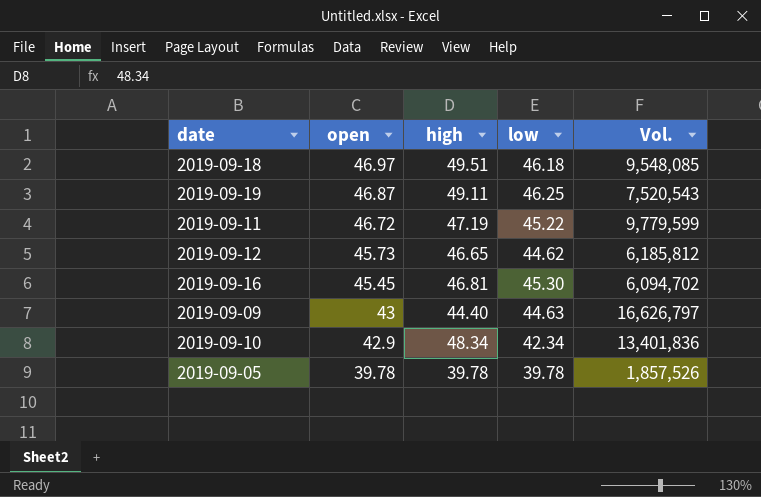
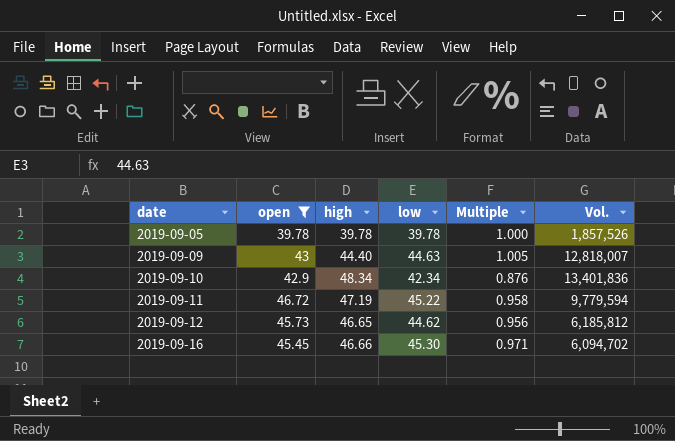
filter: none -> open <= 46.72
row order: open descending -> date ascending
column Multiple | formula: none -> [low] / [high]
2019-09-09 | Vol.: 16,626,797 -> 12,818,007
2019-09-11 | Vol.: 9,779,599 -> 9,779,594
2019-09-16 | high: 46.81 -> 46.66

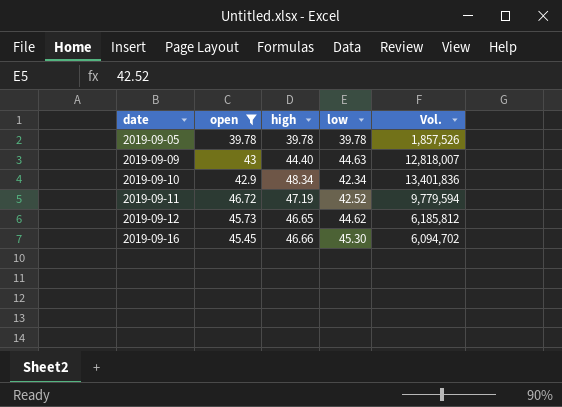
column Multiple | formula: [low] / [high] -> none
2019-09-11 | low: 45.22 -> 42.52

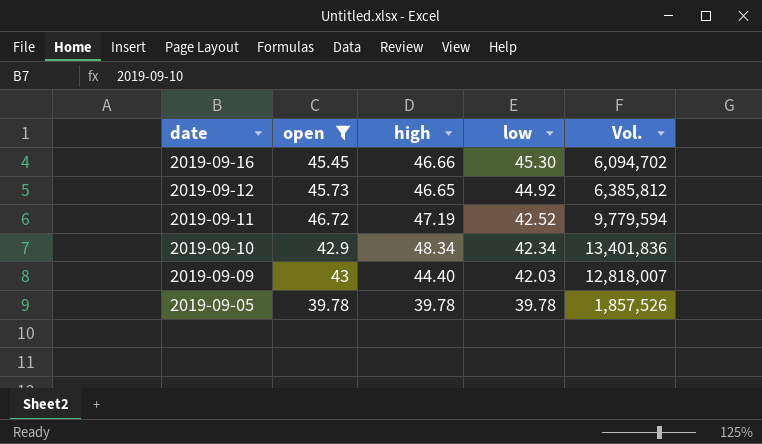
row order: date ascending -> date descending
2019-09-12 | low: 44.62 -> 44.92
2019-09-12 | Vol.: 6,185,812 -> 6,385,812
2019-09-09 | low: 44.63 -> 42.03

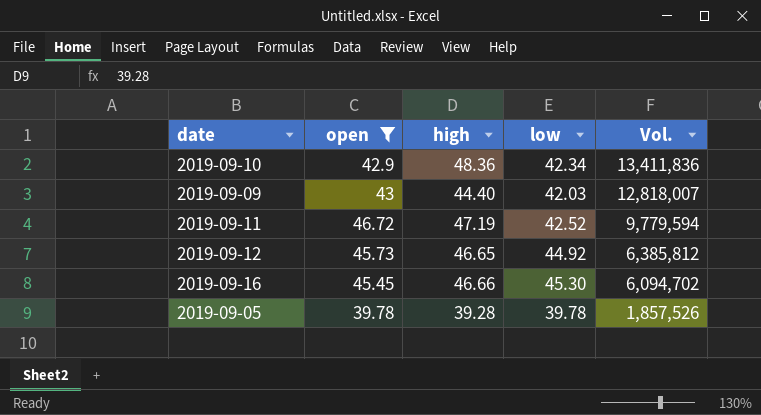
row order: date descending -> Vol. descending
2019-09-10 | high: 48.34 -> 48.36
2019-09-10 | Vol.: 13,401,836 -> 13,411,836
2019-09-05 | high: 39.78 -> 39.28

